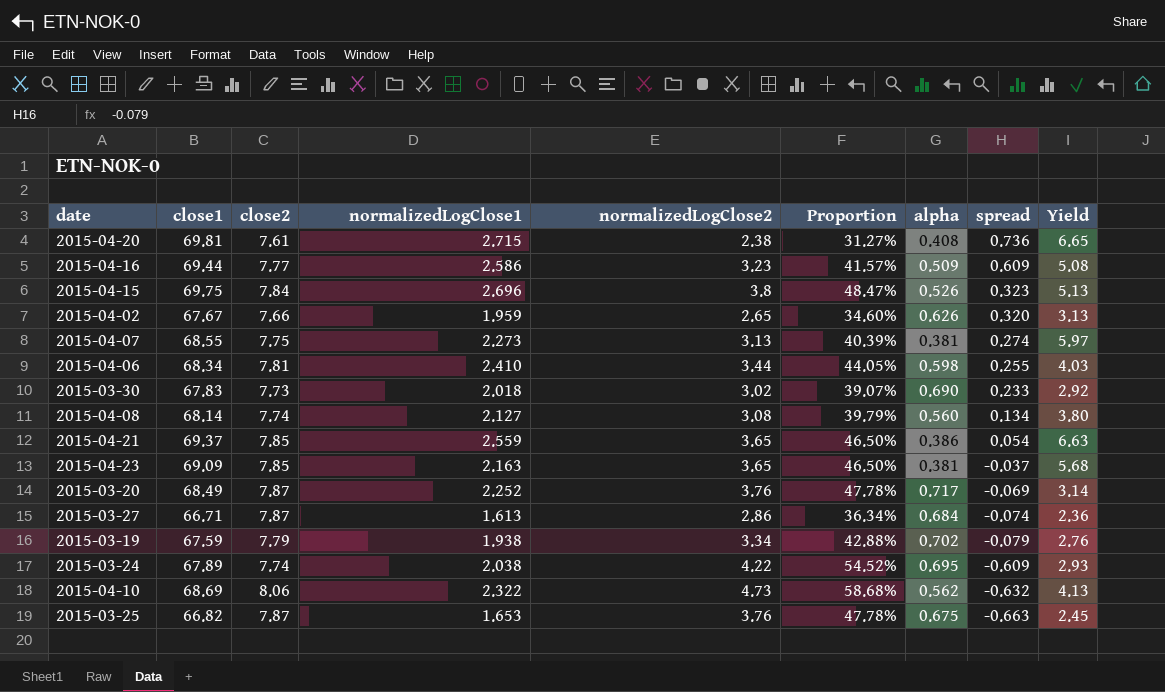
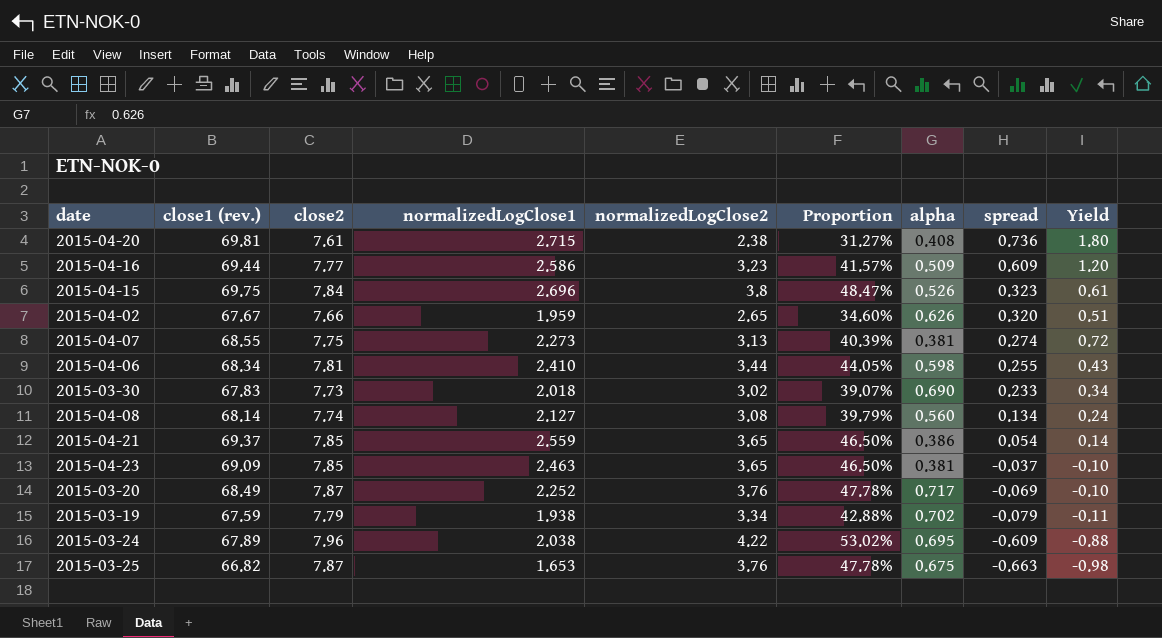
column name: close1 -> close1 (rev.)
column Yield | formula: [normalizedLogClose1] / [alpha] -> [spread] / [alpha]
row 2015-03-27: 66.71 | 7.87 | 1.613 | 2.86 | 36.34% | 0.684 | -0.074 | 2.36 -> none
row 2015-04-10: 68.69 | 8.06 | 2.322 | 4.73 | 58.68% | 0.562 | -0.632 | 4.13 -> none
2015-04-23 | normalizedLogClose1: 2.163 -> 2.463
2015-03-24 | close2: 7.74 -> 7.96
2015-03-24 | Proportion: 54.52% -> 53.02%

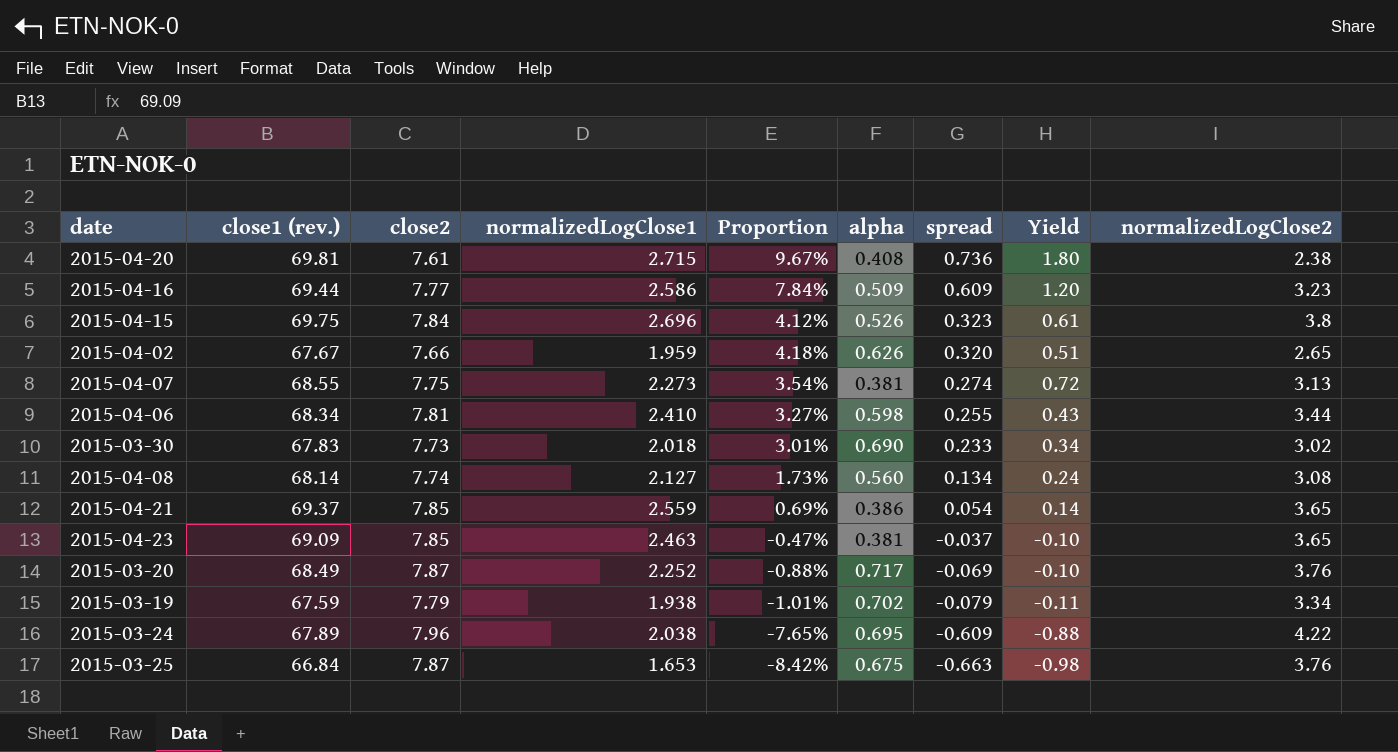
column Proportion | formula: [normalizedLogClose2] / [close2] -> [spread] / [close2]
column normalizedLogClose2 | position: 5 -> 9
2015-03-25 | close1 (rev.): 66.82 -> 66.84

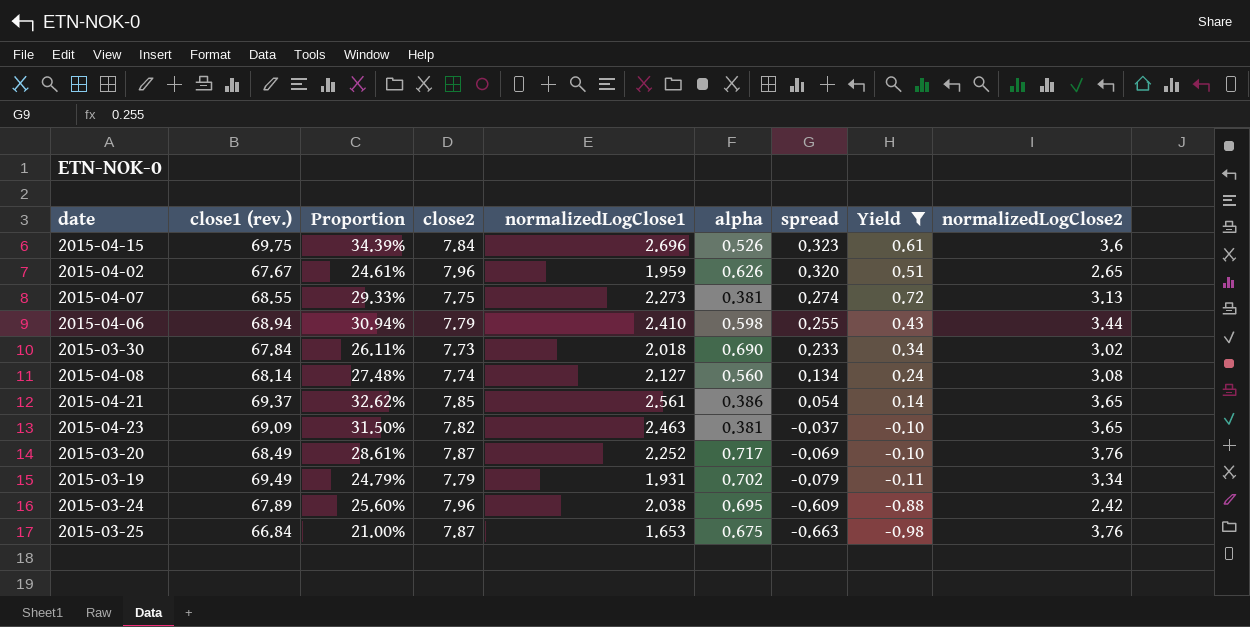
filter: none -> Yield <= 0.72
column Proportion | formula: [spread] / [close2] -> [normalizedLogClose1] / [close2]
column Proportion | position: 5 -> 3
2015-04-15 | normalizedLogClose2: 3.8 -> 3.6
2015-04-02 | close2: 7.66 -> 7.96
2015-04-06 | close1 (rev.): 68.34 -> 68.94
2015-04-06 | close2: 7.81 -> 7.79
2015-03-30 | close1 (rev.): 67.83 -> 67.84
2015-04-21 | normalizedLogClose1: 2.559 -> 2.561
2015-04-23 | close2: 7.85 -> 7.82
2015-03-19 | close1 (rev.): 67.59 -> 69.49
2015-03-19 | normalizedLogClose1: 1.938 -> 1.931
2015-03-24 | normalizedLogClose2: 4.22 -> 2.42

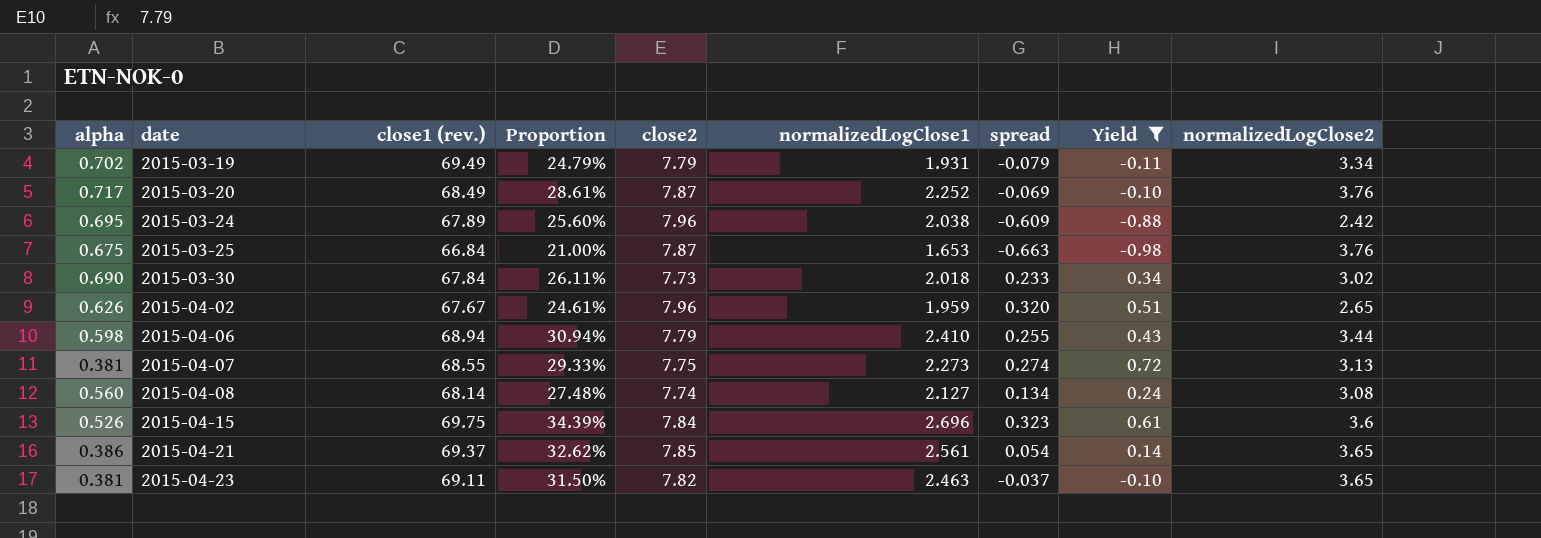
row order: spread descending -> date ascending
column alpha | position: 6 -> 1
2015-04-23 | close1 (rev.): 69.09 -> 69.11

